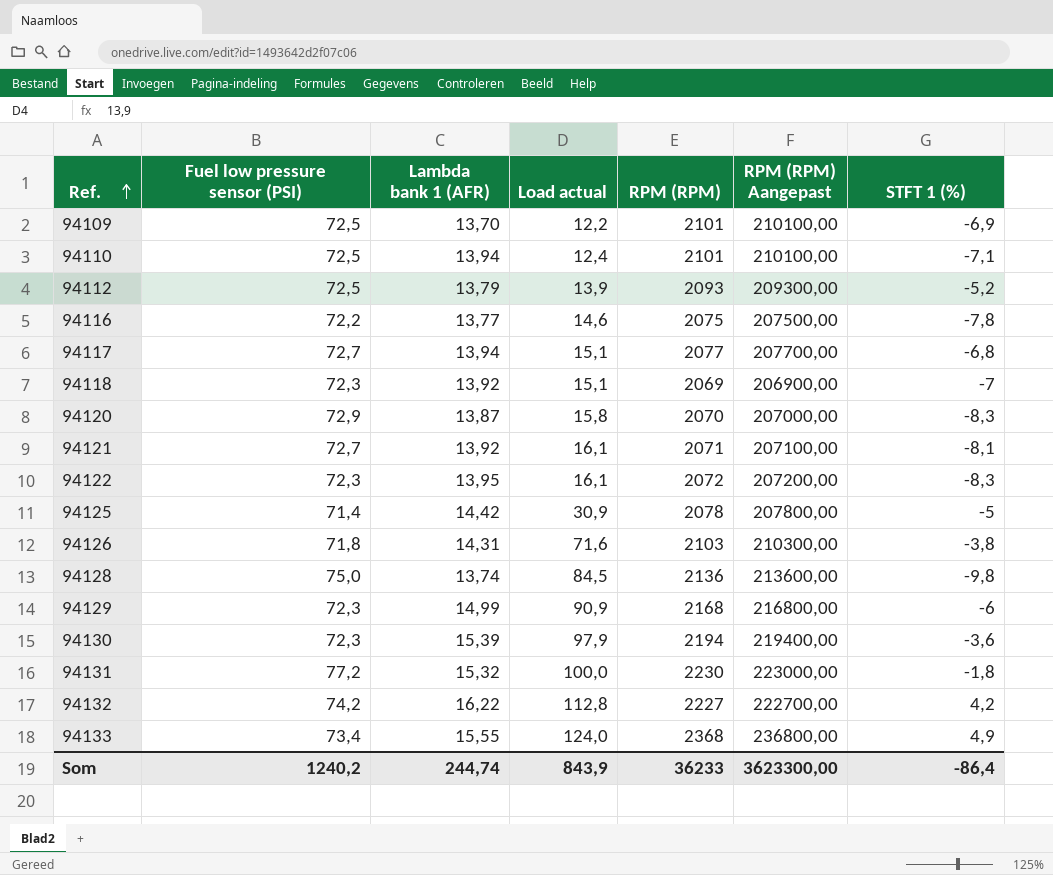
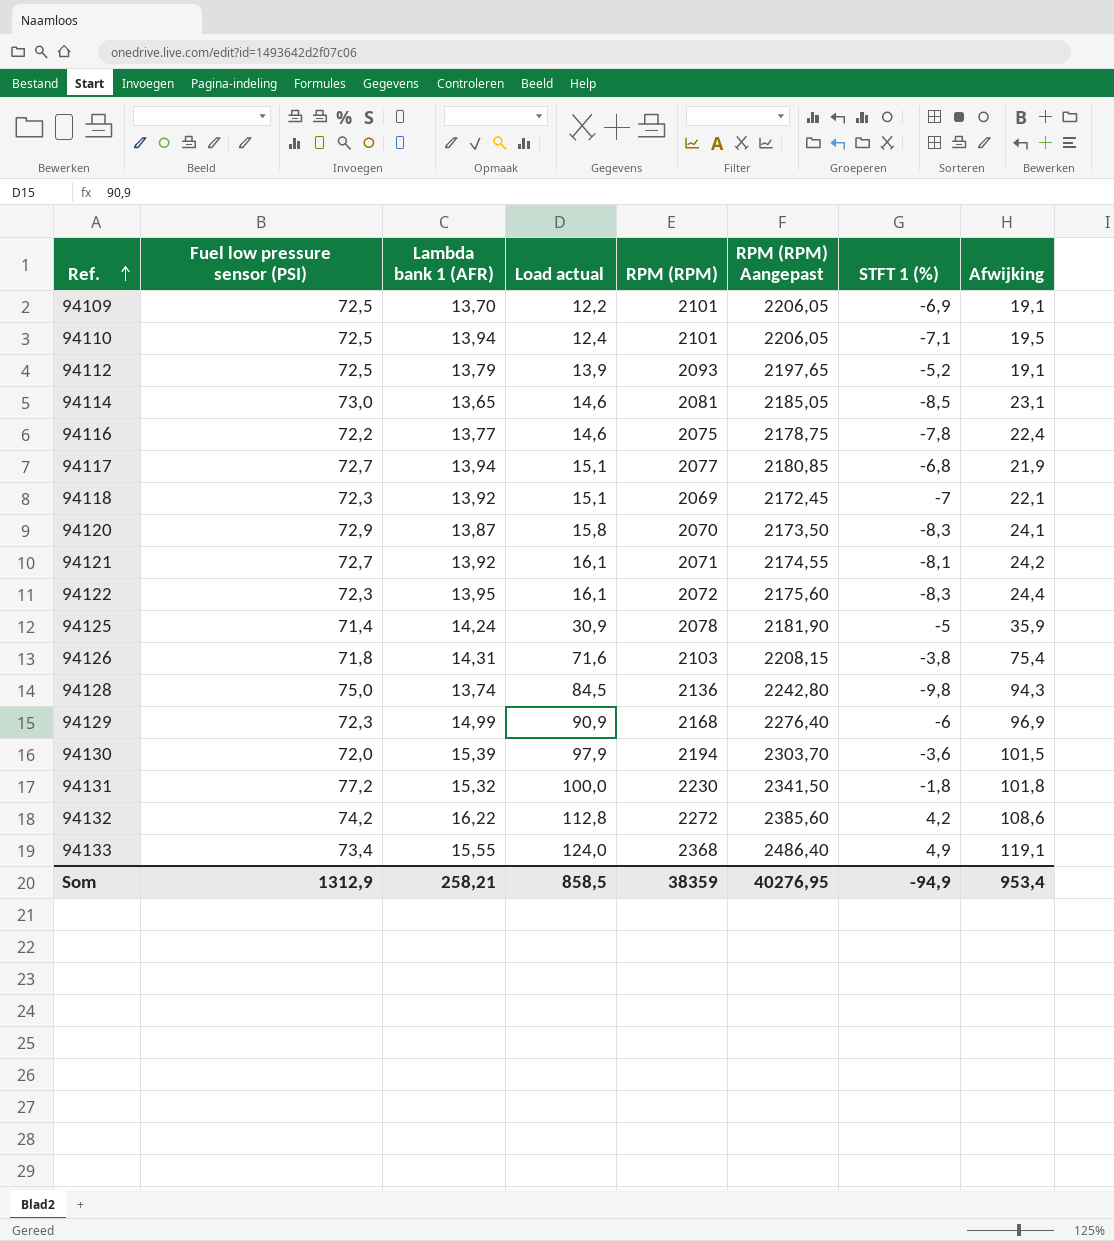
column RPM (RPM) Aangepast | formula: [RPM (RPM)] * 100 -> [RPM (RPM)] * 1,05
column Afwijking | formula: none -> [Load actual] - [STFT 1 (%)]
row 94114: none -> 73,0 | 13,65 | 14,6 | 2081 | 2185,05 | -8,5 | 23,1
94125 | Lambda bank 1 (AFR): 14,42 -> 14,24
94130 | Fuel low pressure sensor (PSI): 72,3 -> 72,0
94132 | RPM (RPM): 2227 -> 2272
Som | Fuel low pressure sensor (PSI): 1240,2 -> 1312,9
Som | Lambda bank 1 (AFR): 244,74 -> 258,21
Som | Load actual: 843,9 -> 858,5
Som | RPM (RPM): 36233 -> 38359
Som | RPM (RPM) Aangepast: 3623300,00 -> 40276,95
Som | STFT 1 (%): -86,4 -> -94,9

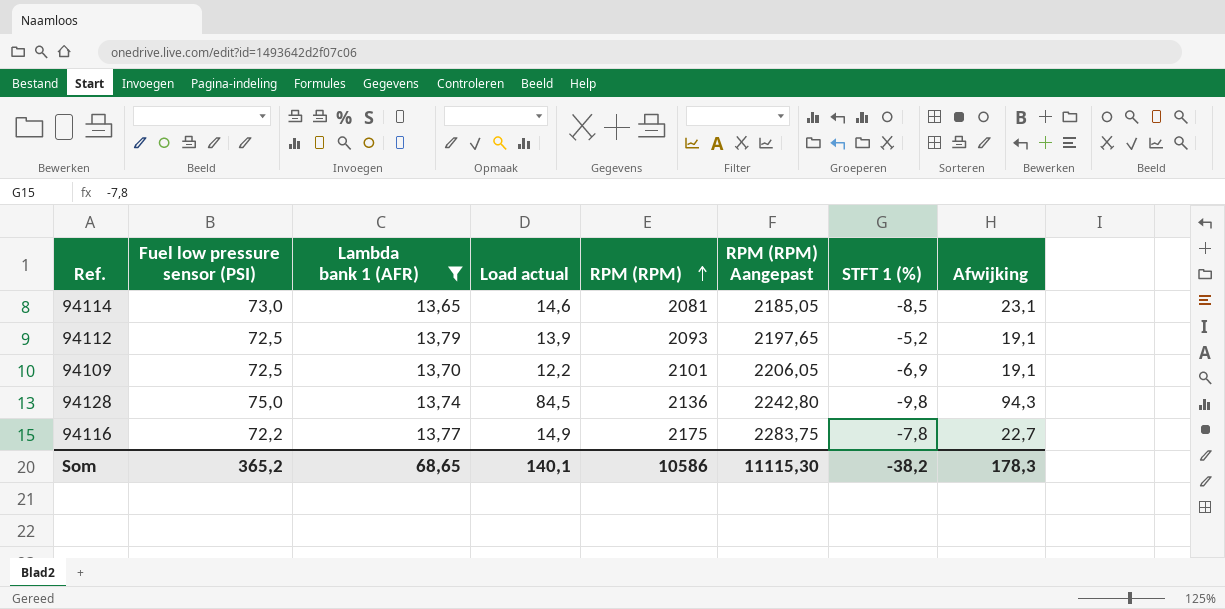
filter: none -> Lambda bank 1 (AFR) <= 13,79
row order: Ref. ascending -> RPM (RPM) ascending
94116 | Load actual: 14,6 -> 14,9
94116 | RPM (RPM): 2075 -> 2175
94116 | RPM (RPM) Aangepast: 2178,75 -> 2283,75
94116 | Afwijking: 22,4 -> 22,7
Som | Fuel low pressure sensor (PSI): 1312,9 -> 365,2
Som | Lambda bank 1 (AFR): 258,21 -> 68,65
Som | Load actual: 858,5 -> 140,1
Som | RPM (RPM): 38359 -> 10586
Som | RPM (RPM) Aangepast: 40276,95 -> 11115,30
Som | STFT 1 (%): -94,9 -> -38,2
Som | Afwijking: 953,4 -> 178,3

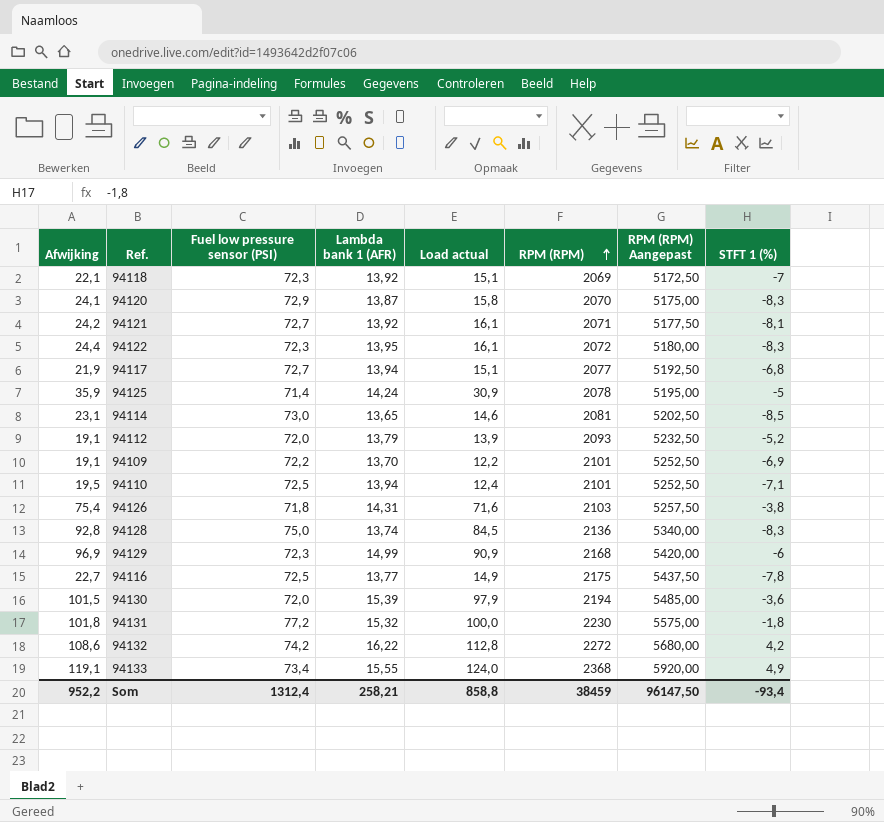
filter: Lambda bank 1 (AFR) <= 13,79 -> none
column Afwijking | position: 8 -> 1
column RPM (RPM) Aangepast | formula: [RPM (RPM)] * 1,05 -> [RPM (RPM)] * 2,5
94112 | Fuel low pressure sensor (PSI): 72,5 -> 72,0
94109 | Fuel low pressure sensor (PSI): 72,5 -> 72,2
94128 | Afwijking: 94,3 -> 92,8
94128 | STFT 1 (%): -9,8 -> -8,3
94116 | Fuel low pressure sensor (PSI): 72,2 -> 72,5
Som | Afwijking: 178,3 -> 952,2
Som | Fuel low pressure sensor (PSI): 365,2 -> 1312,4
Som | Lambda bank 1 (AFR): 68,65 -> 258,21
Som | Load actual: 140,1 -> 858,8
Som | RPM (RPM): 10586 -> 38459
Som | RPM (RPM) Aangepast: 11115,30 -> 96147,50
Som | STFT 1 (%): -38,2 -> -93,4

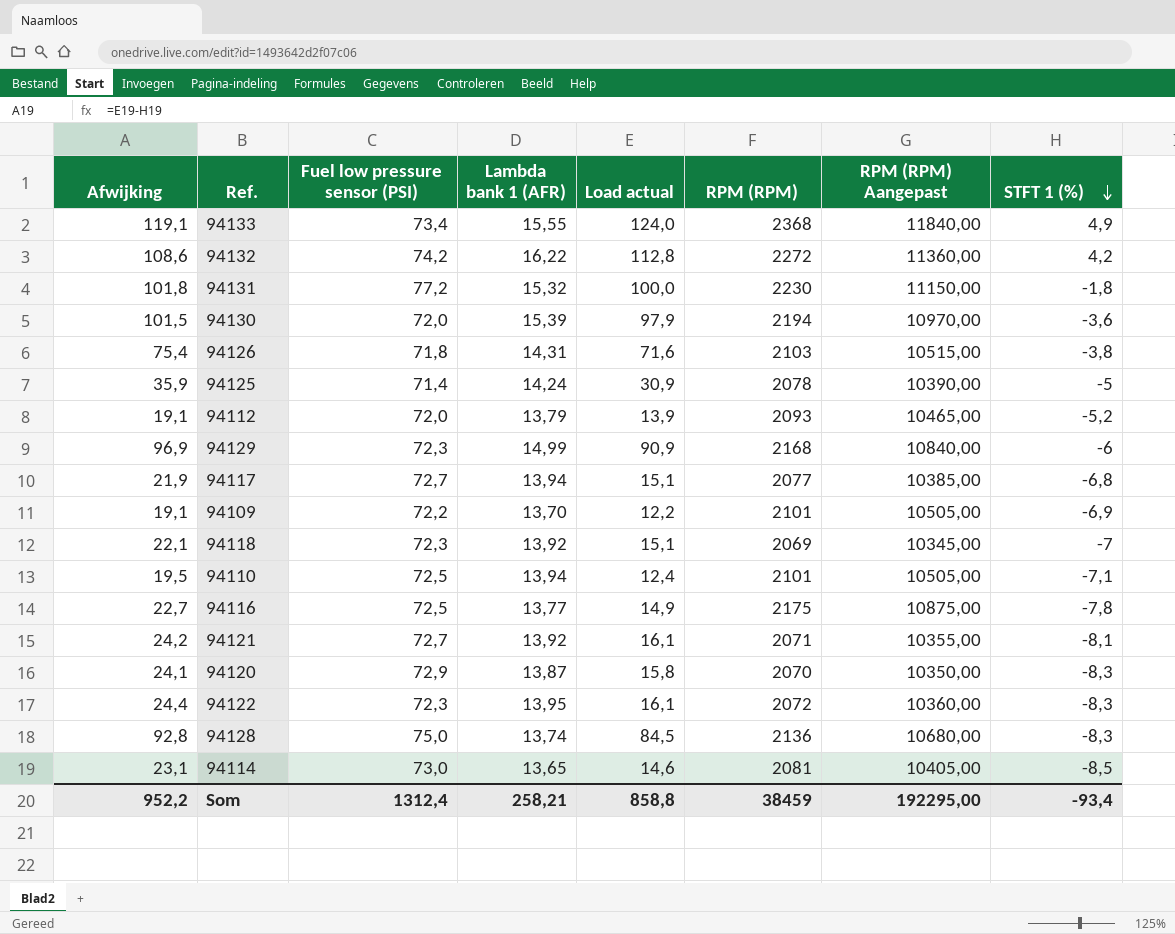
row order: RPM (RPM) ascending -> STFT 1 (%) descending
column RPM (RPM) Aangepast | formula: [RPM (RPM)] * 2,5 -> [RPM (RPM)] * 5
Som | RPM (RPM) Aangepast: 96147,50 -> 192295,00

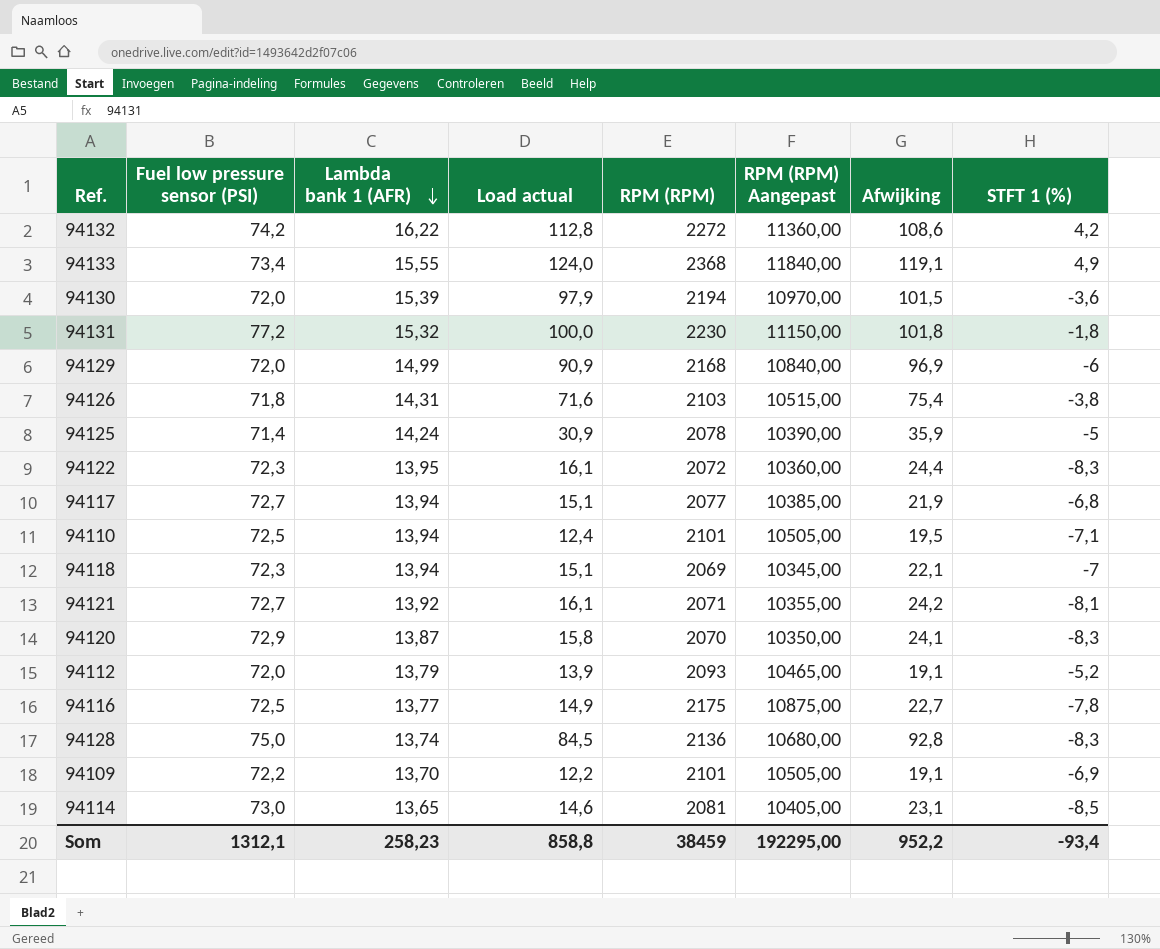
row order: STFT 1 (%) descending -> Lambda bank 1 (AFR) descending
column Afwijking | position: 1 -> 7
94129 | Fuel low pressure sensor (PSI): 72,3 -> 72,0
94118 | Lambda bank 1 (AFR): 13,92 -> 13,94
Som | Fuel low pressure sensor (PSI): 1312,4 -> 1312,1
Som | Lambda bank 1 (AFR): 258,21 -> 258,23

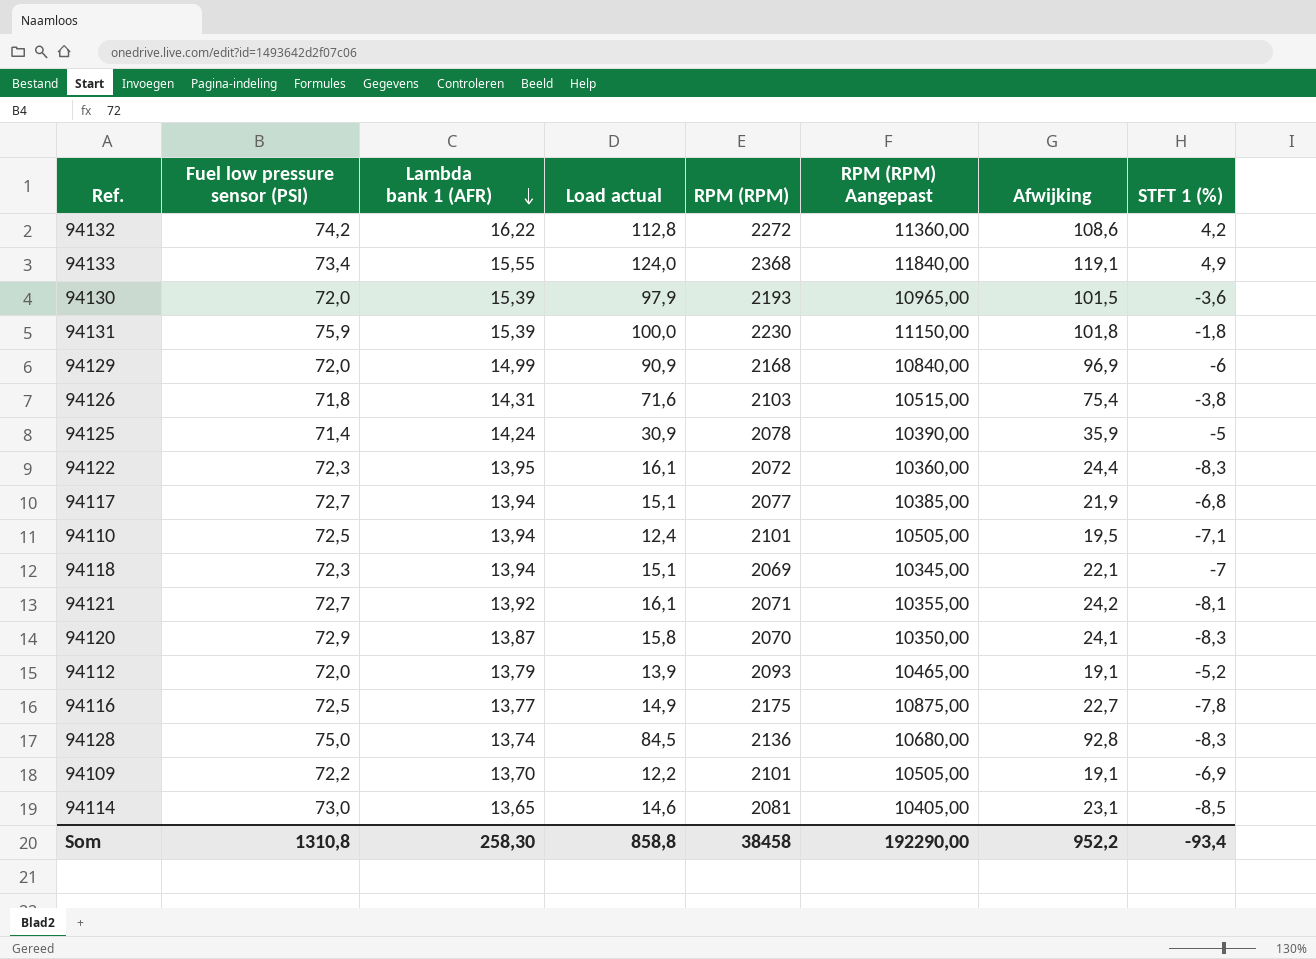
94130 | RPM (RPM): 2194 -> 2193
94130 | RPM (RPM) Aangepast: 10970,00 -> 10965,00
94131 | Fuel low pressure sensor (PSI): 77,2 -> 75,9
94131 | Lambda bank 1 (AFR): 15,32 -> 15,39
Som | Fuel low pressure sensor (PSI): 1312,1 -> 1310,8
Som | Lambda bank 1 (AFR): 258,23 -> 258,30
Som | RPM (RPM): 38459 -> 38458
Som | RPM (RPM) Aangepast: 192295,00 -> 192290,00

